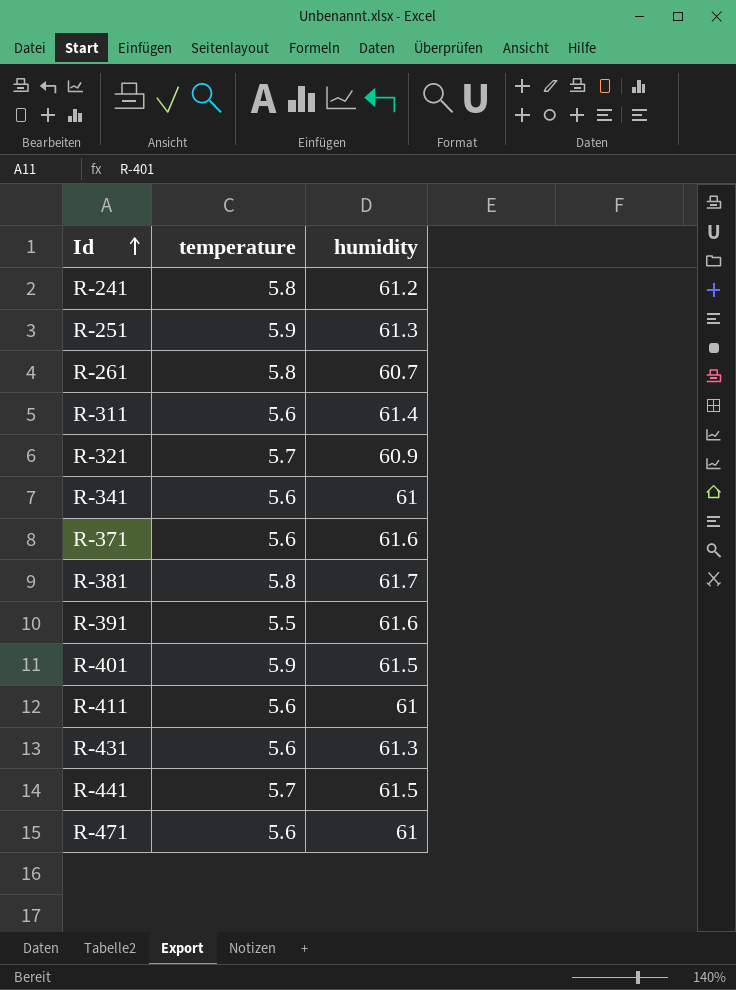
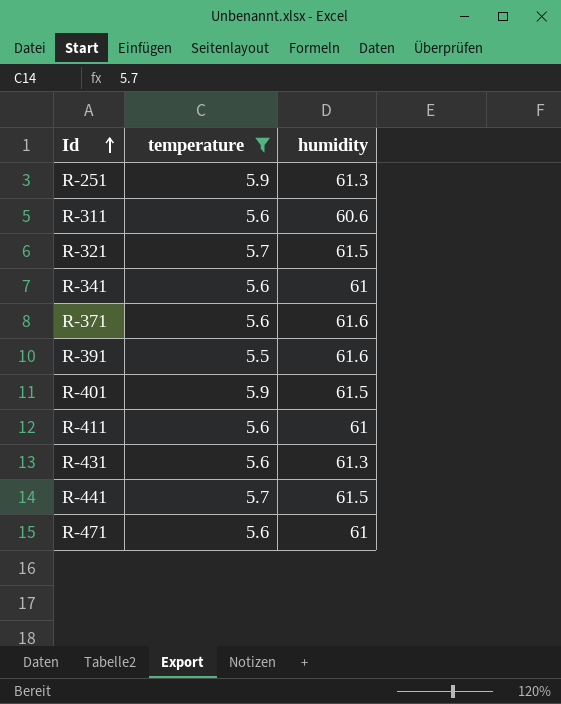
filter: none -> temperature != 5.8
R-311 | humidity: 61.4 -> 60.6
R-321 | humidity: 60.9 -> 61.5

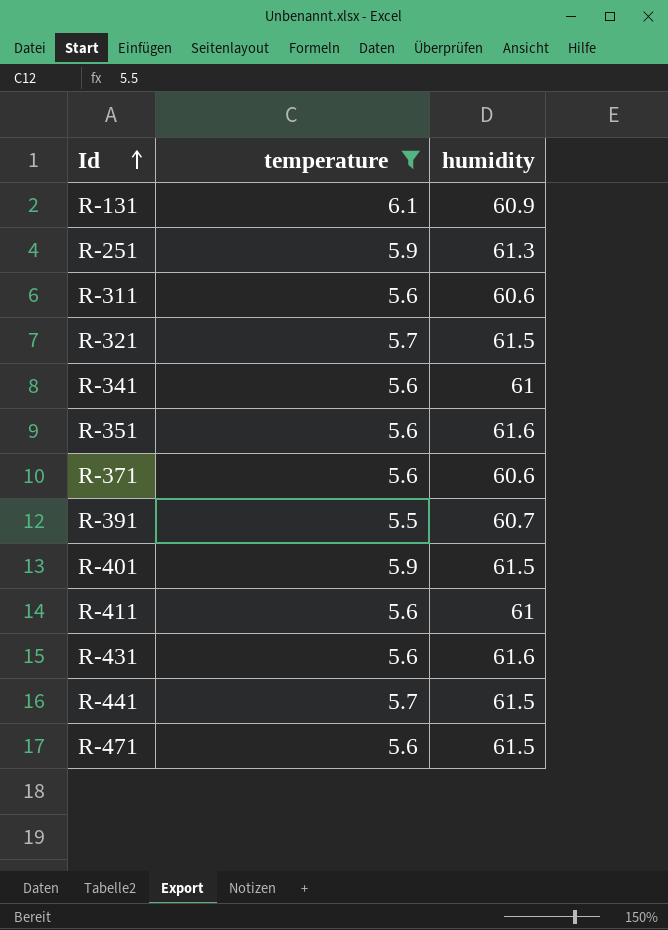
row R-131: none -> 6.1 | 60.9
row R-351: none -> 5.6 | 61.6
R-371 | humidity: 61.6 -> 60.6
R-391 | humidity: 61.6 -> 60.7
R-431 | humidity: 61.3 -> 61.6
R-471 | humidity: 61 -> 61.5

